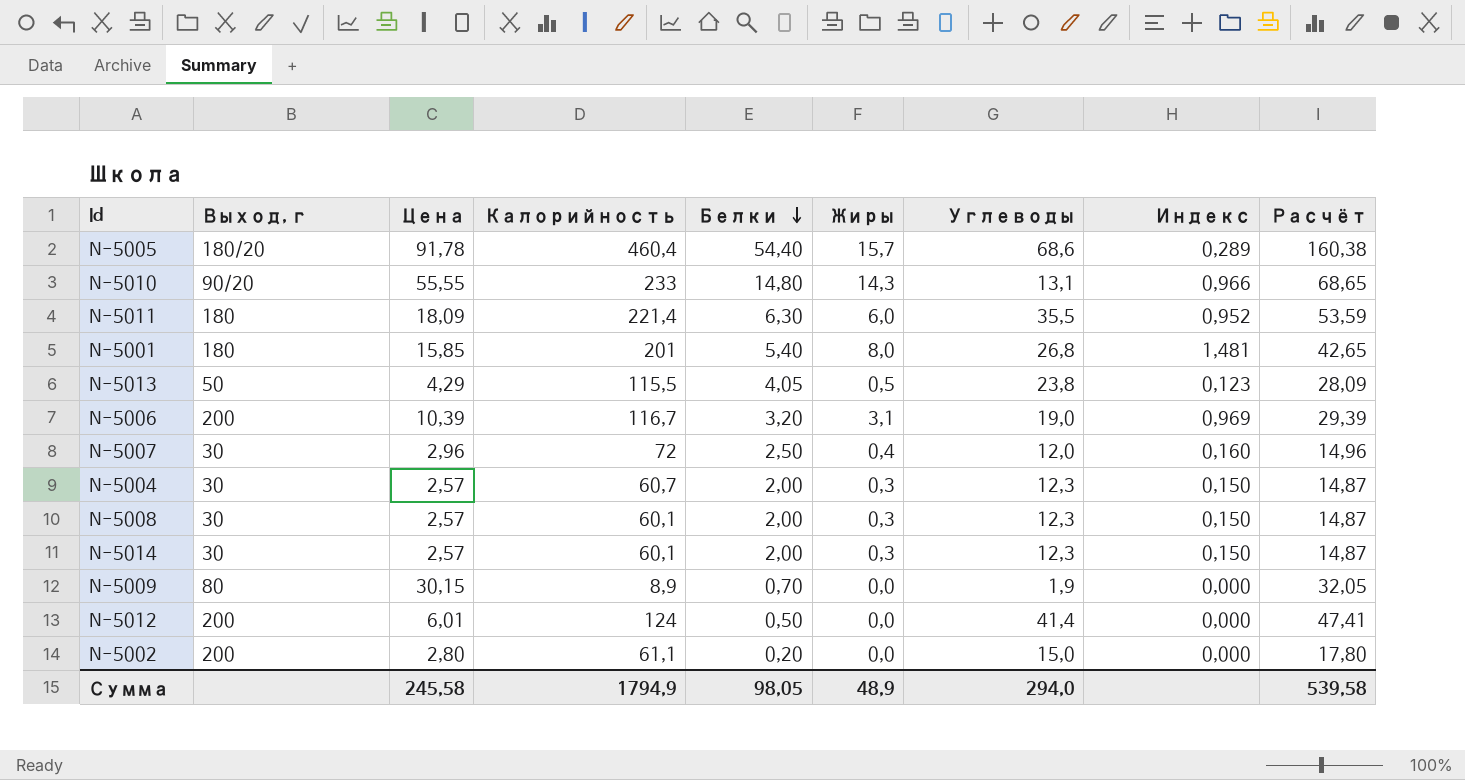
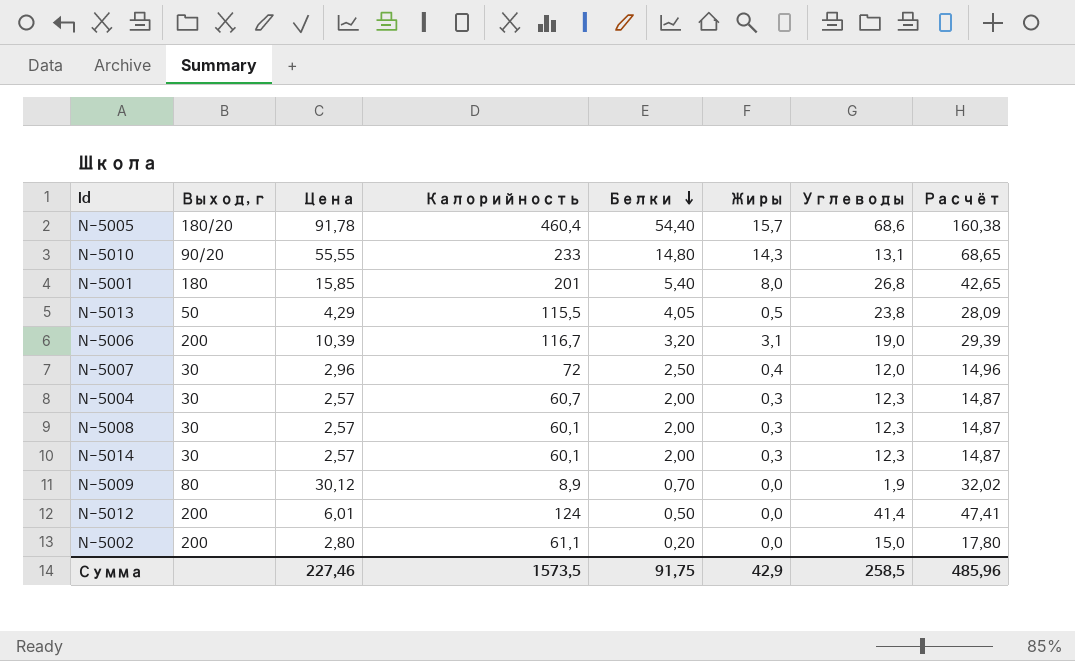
column Индекс | formula: [Жиры] / [Белки] -> none
row N-5011: 180 | 18,09 | 221,4 | 6,30 | 6,0 | 35,5 | 0,952 | 53,59 -> none
N-5009 | Цена: 30,15 -> 30,12
N-5009 | Расчёт: 32,05 -> 32,02
Сумма | Цена: 245,58 -> 227,46
Сумма | Калорийность: 1794,9 -> 1573,5
Сумма | Белки: 98,05 -> 91,75
Сумма | Жиры: 48,9 -> 42,9
Сумма | Углеводы: 294,0 -> 258,5
Сумма | Расчёт: 539,58 -> 485,96

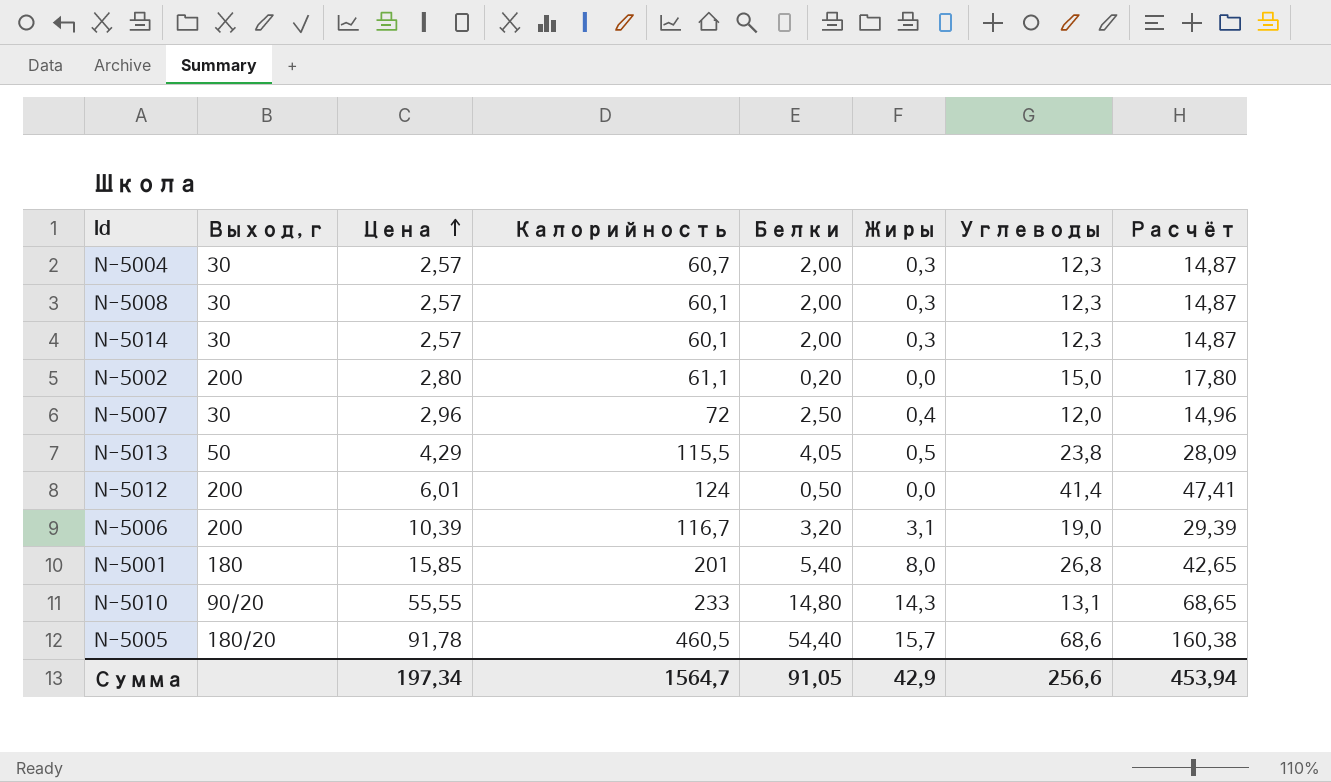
row order: Белки descending -> Цена ascending
row N-5009: 80 | 30,12 | 8,9 | 0,70 | 0,0 | 1,9 | 32,02 -> none
N-5005 | Калорийность: 460,4 -> 460,5
Сумма | Цена: 227,46 -> 197,34
Сумма | Калорийность: 1573,5 -> 1564,7
Сумма | Белки: 91,75 -> 91,05
Сумма | Углеводы: 258,5 -> 256,6
Сумма | Расчёт: 485,96 -> 453,94

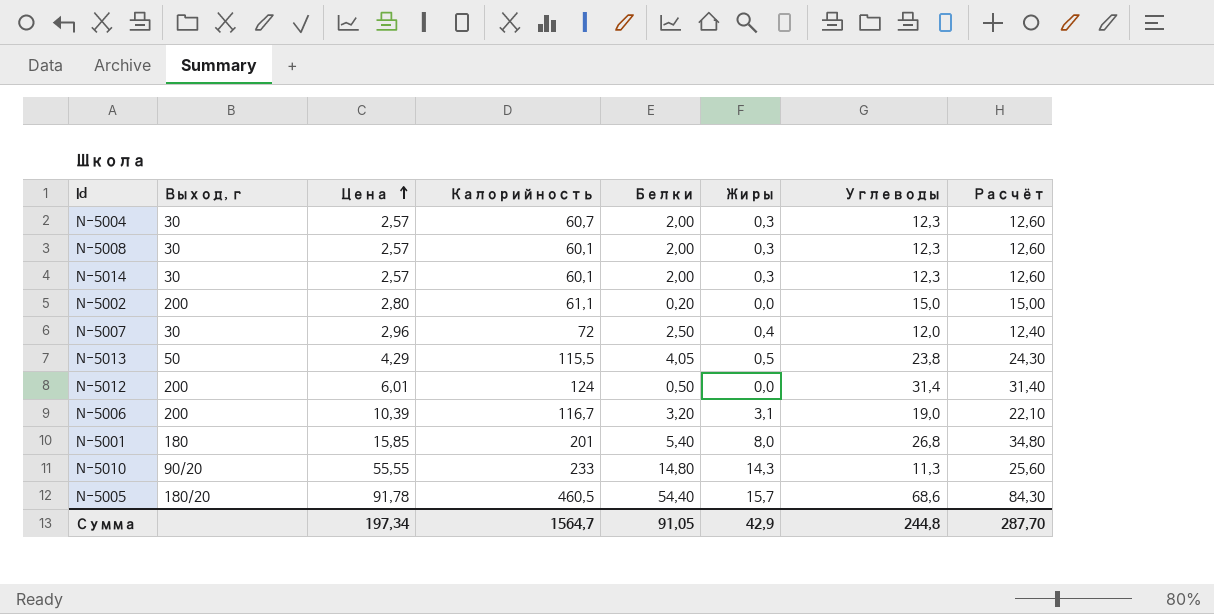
column Расчёт | formula: [Цена] + [Углеводы] -> [Жиры] + [Углеводы]
N-5012 | Углеводы: 41,4 -> 31,4
N-5010 | Углеводы: 13,1 -> 11,3
Сумма | Углеводы: 256,6 -> 244,8
Сумма | Расчёт: 453,94 -> 287,70

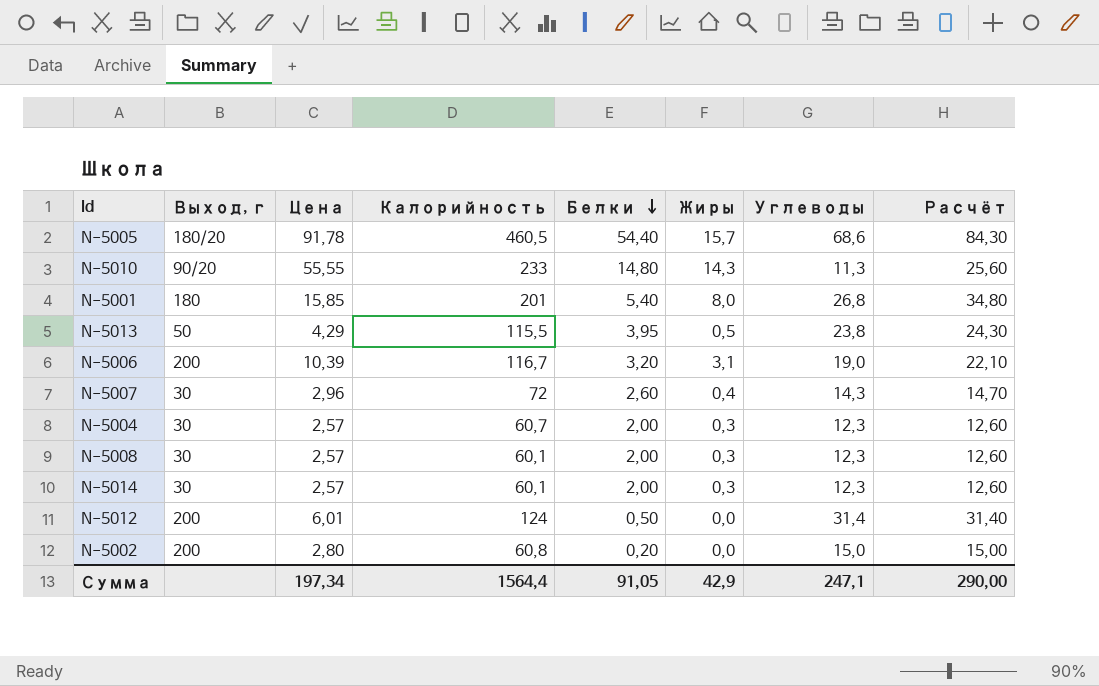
row order: Цена ascending -> Белки descending
N-5013 | Белки: 4,05 -> 3,95
N-5007 | Белки: 2,50 -> 2,60
N-5007 | Углеводы: 12,0 -> 14,3
N-5007 | Расчёт: 12,40 -> 14,70
N-5002 | Калорийность: 61,1 -> 60,8
Сумма | Калорийность: 1564,7 -> 1564,4
Сумма | Углеводы: 244,8 -> 247,1
Сумма | Расчёт: 287,70 -> 290,00

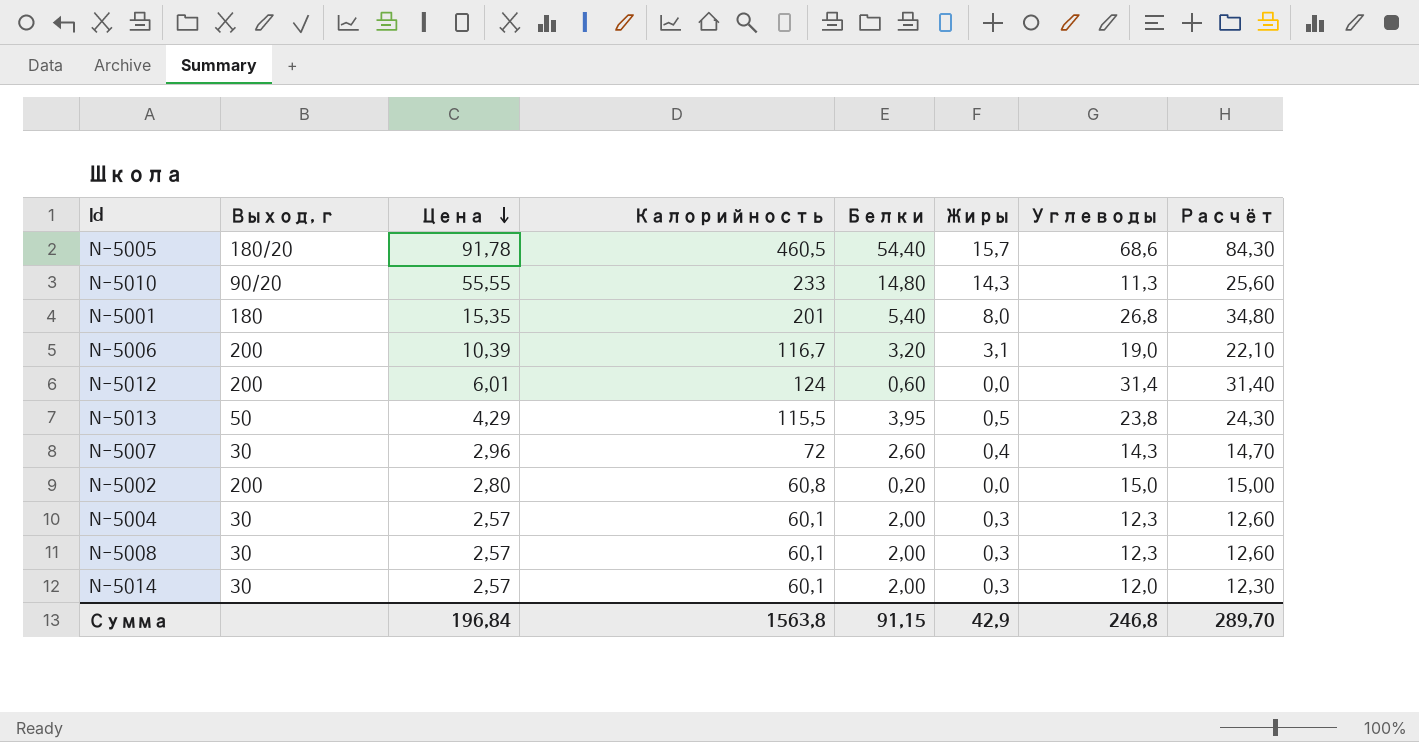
row order: Белки descending -> Цена descending
N-5001 | Цена: 15,85 -> 15,35
N-5012 | Белки: 0,50 -> 0,60
N-5004 | Калорийность: 60,7 -> 60,1
N-5014 | Углеводы: 12,3 -> 12,0
N-5014 | Расчёт: 12,60 -> 12,30
Сумма | Цена: 197,34 -> 196,84
Сумма | Калорийность: 1564,4 -> 1563,8
Сумма | Белки: 91,05 -> 91,15
Сумма | Углеводы: 247,1 -> 246,8
Сумма | Расчёт: 290,00 -> 289,70

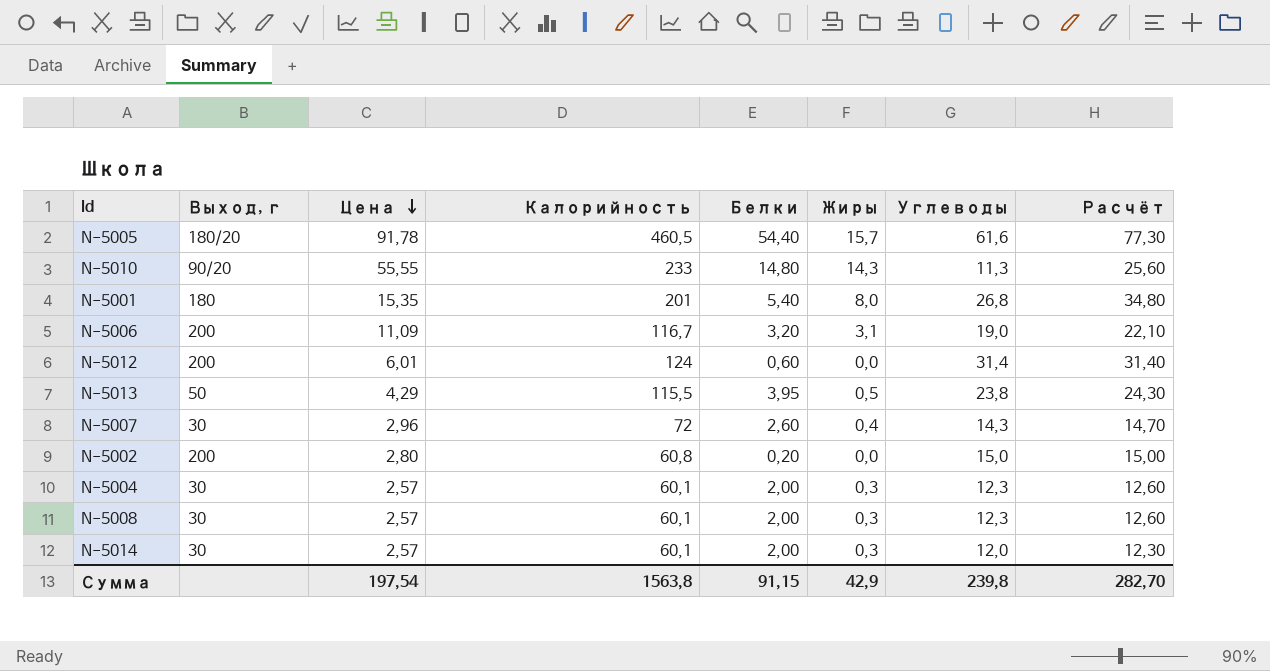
N-5005 | Углеводы: 68,6 -> 61,6
N-5005 | Расчёт: 84,30 -> 77,30
N-5006 | Цена: 10,39 -> 11,09
Сумма | Цена: 196,84 -> 197,54
Сумма | Углеводы: 246,8 -> 239,8
Сумма | Расчёт: 289,70 -> 282,70

